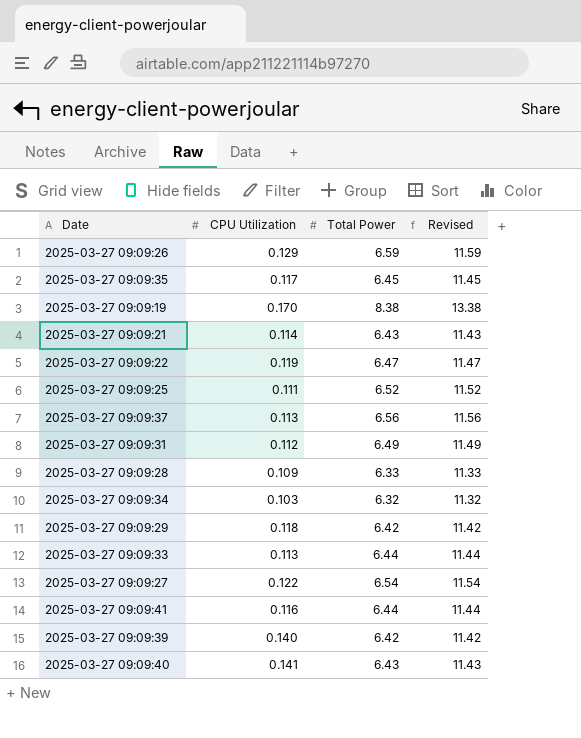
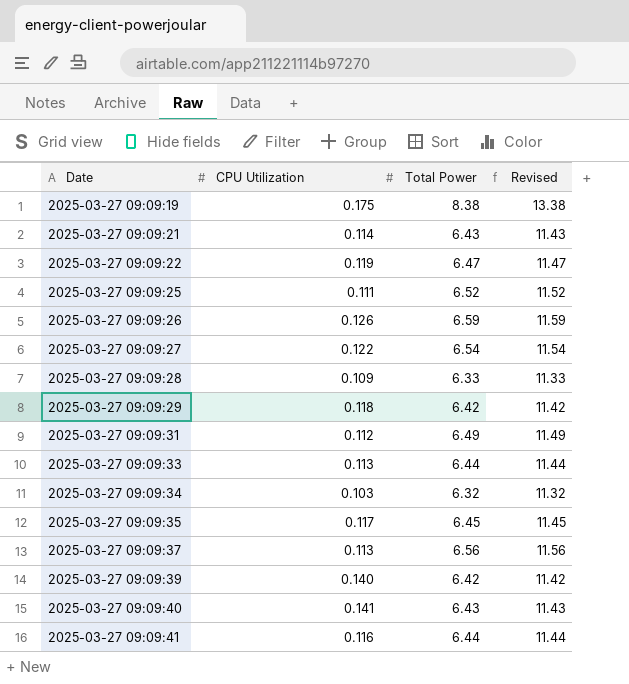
row order: none -> Date ascending
2025-03-27 09:09:19 | CPU Utilization: 0.170 -> 0.175
2025-03-27 09:09:26 | CPU Utilization: 0.129 -> 0.126

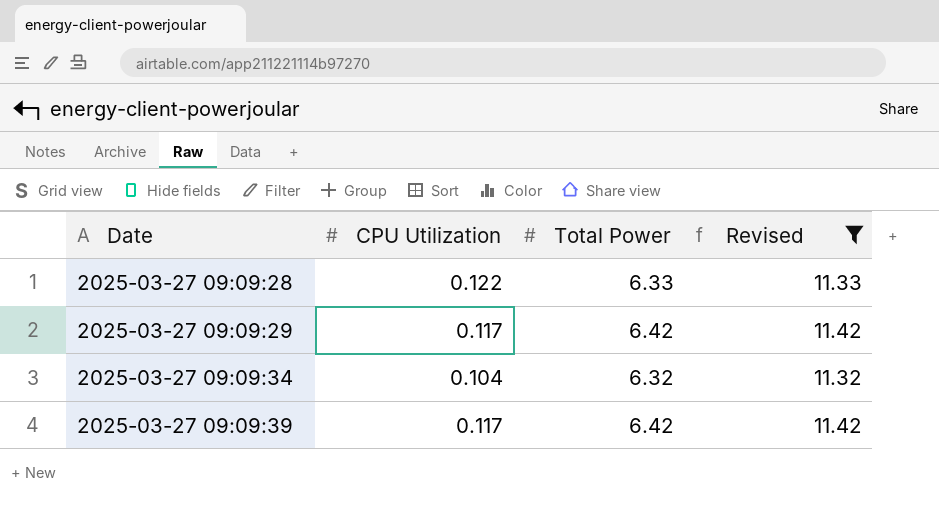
filter: none -> Revised <= 11.42
2025-03-27 09:09:28 | CPU Utilization: 0.109 -> 0.122
2025-03-27 09:09:29 | CPU Utilization: 0.118 -> 0.117
2025-03-27 09:09:34 | CPU Utilization: 0.103 -> 0.104
2025-03-27 09:09:39 | CPU Utilization: 0.140 -> 0.117

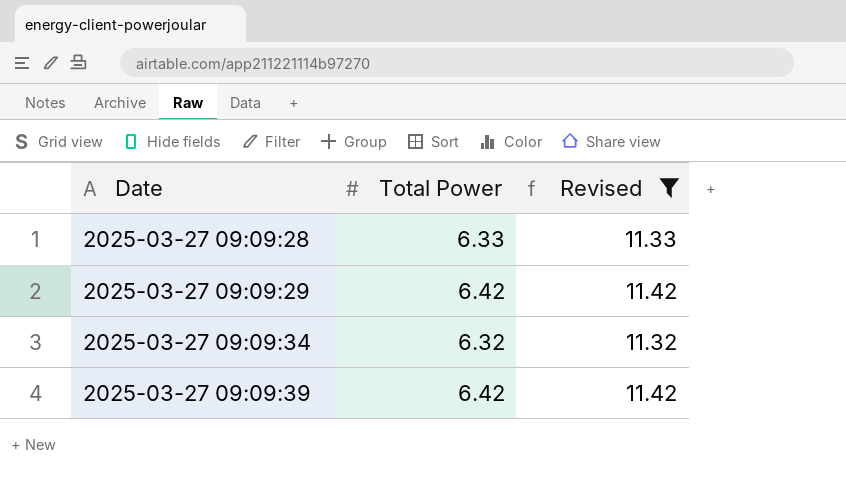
column CPU Utilization | position: 2 -> none

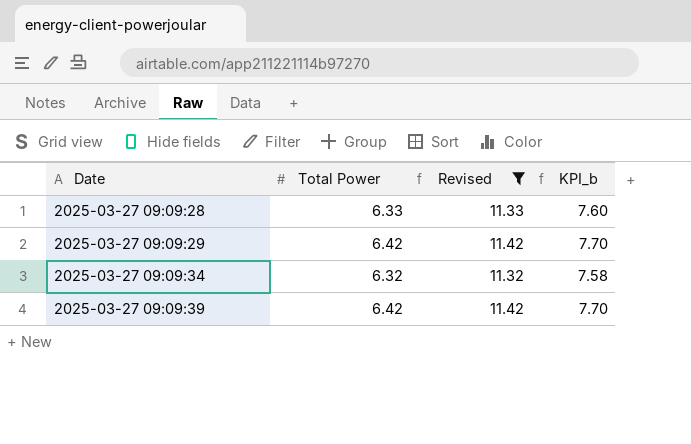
column KPI_b | formula: none -> [Total Power] * 1.2

